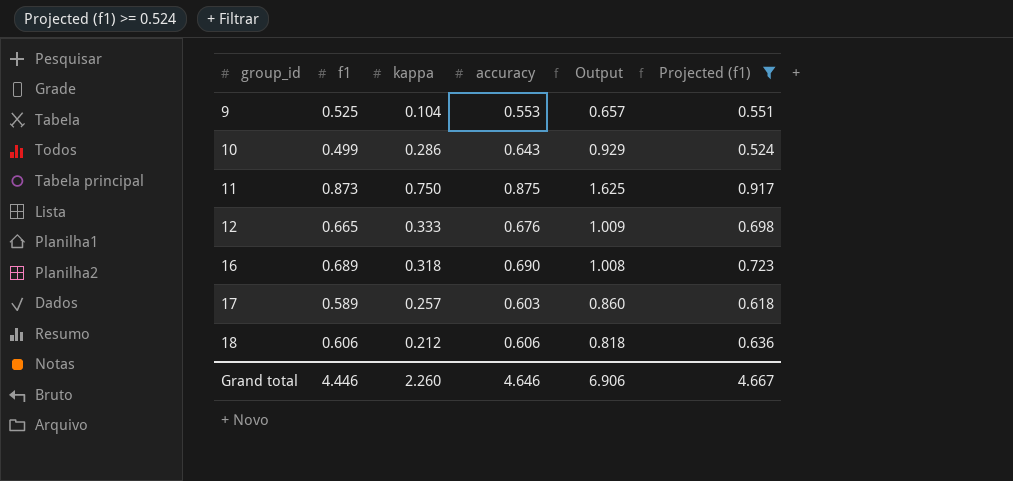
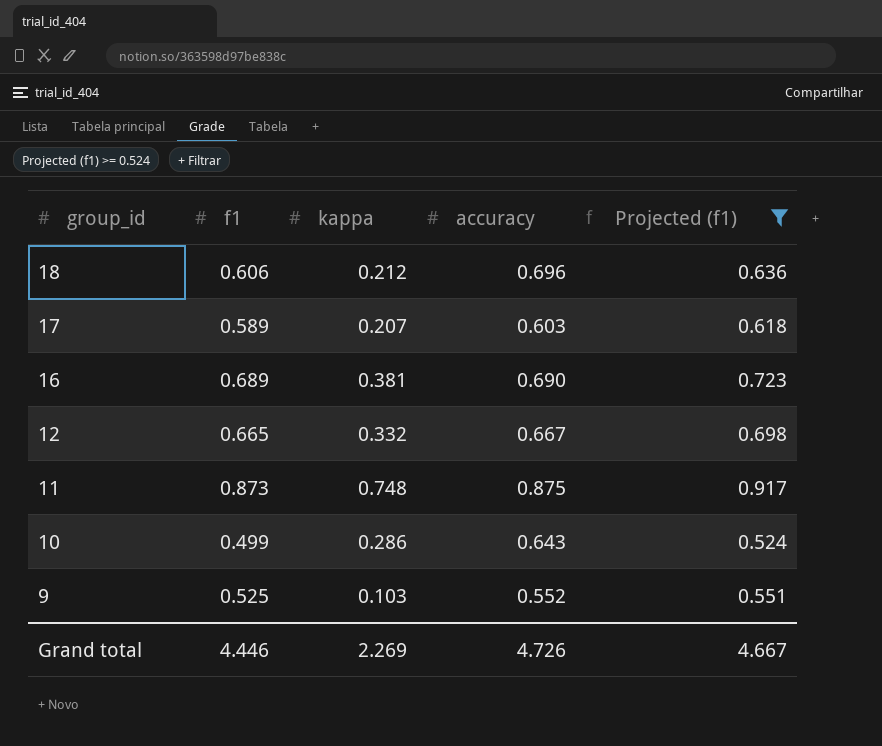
row order: group_id ascending -> group_id descending
column Output | formula: [kappa] + [accuracy] -> none
18 | accuracy: 0.606 -> 0.696
17 | kappa: 0.257 -> 0.207
16 | kappa: 0.318 -> 0.381
12 | kappa: 0.333 -> 0.332
12 | accuracy: 0.676 -> 0.667
11 | kappa: 0.750 -> 0.748
9 | kappa: 0.104 -> 0.103
9 | accuracy: 0.553 -> 0.552
Grand total | kappa: 2.260 -> 2.269
Grand total | accuracy: 4.646 -> 4.726

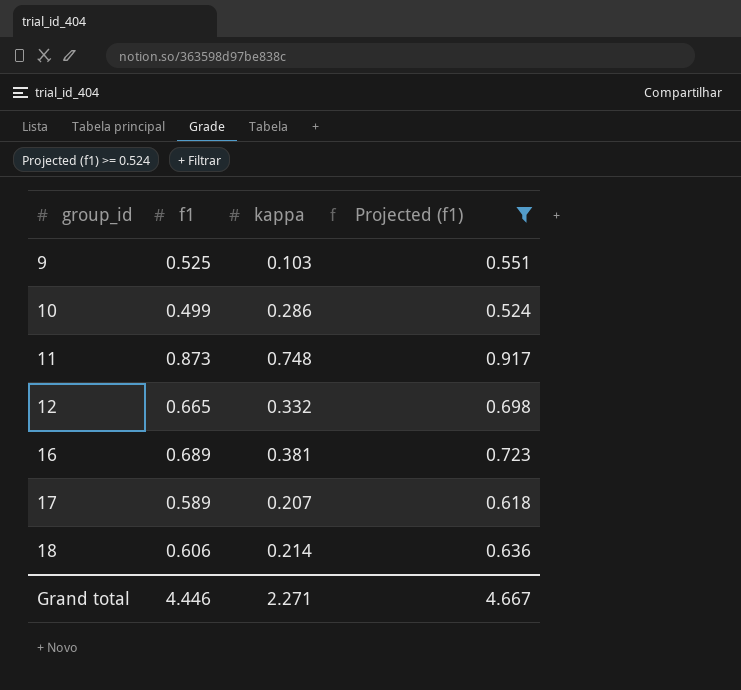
row order: group_id descending -> group_id ascending
column accuracy | position: 4 -> none
18 | kappa: 0.212 -> 0.214
Grand total | kappa: 2.269 -> 2.271

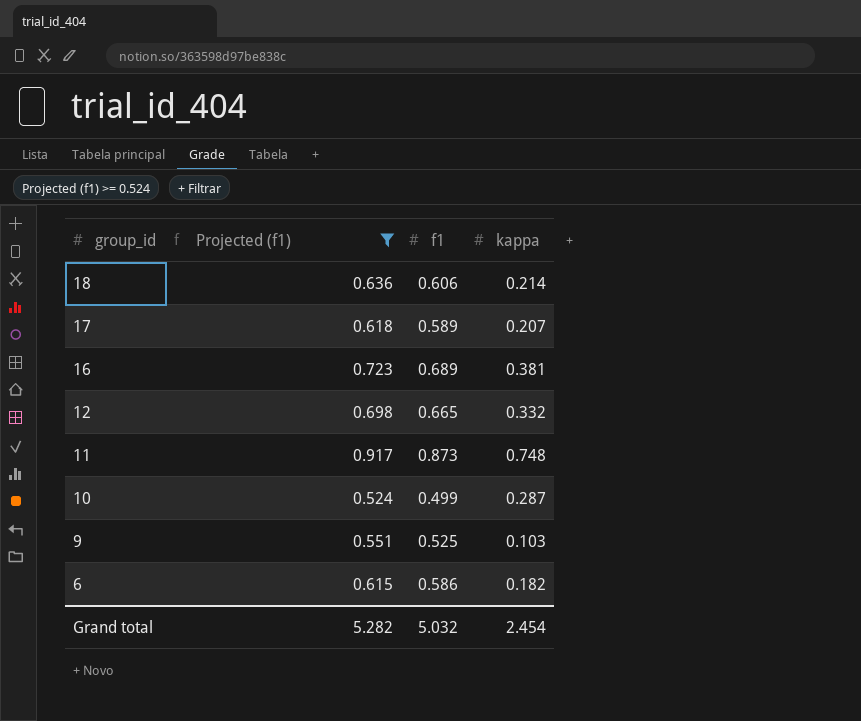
row order: group_id ascending -> group_id descending
column Projected (f1) | position: 4 -> 2
10 | kappa: 0.286 -> 0.287
row 6: none -> 0.615 | 0.586 | 0.182
Grand total | Projected (f1): 4.667 -> 5.282
Grand total | f1: 4.446 -> 5.032
Grand total | kappa: 2.271 -> 2.454

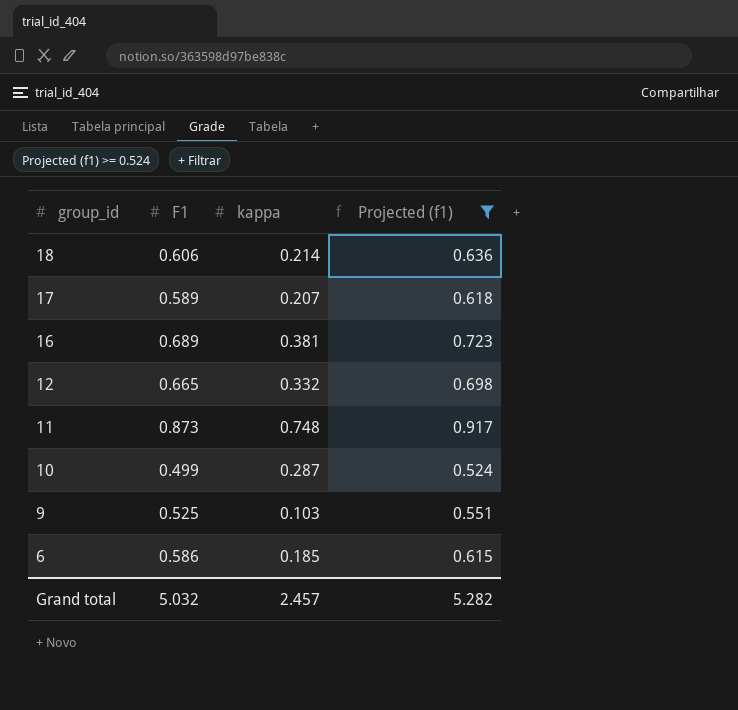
column name: f1 -> F1
column Projected (f1) | position: 2 -> 4
6 | kappa: 0.182 -> 0.185
Grand total | kappa: 2.454 -> 2.457

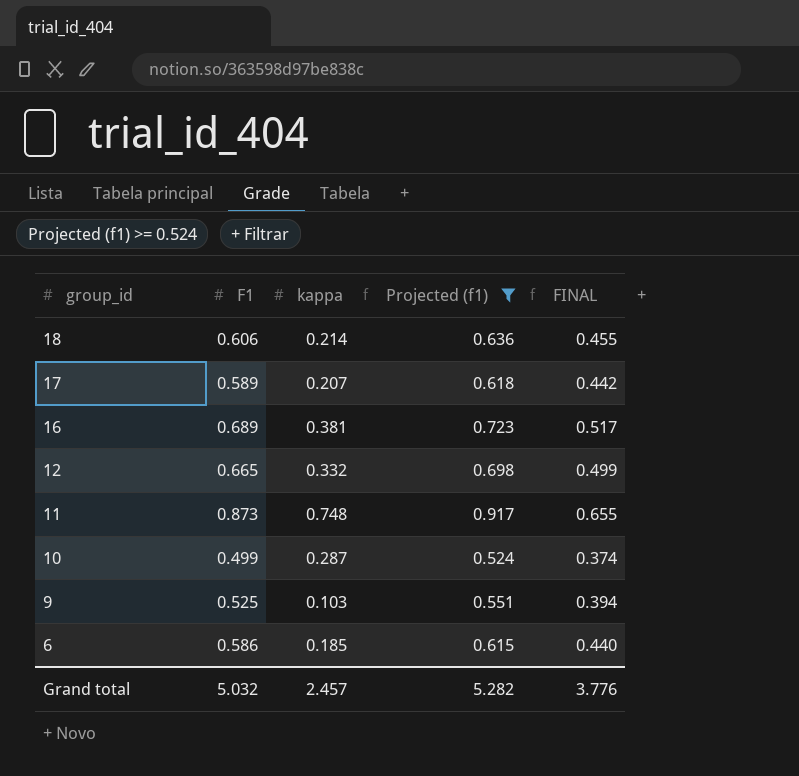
column FINAL | formula: none -> [F1] * 0.75

